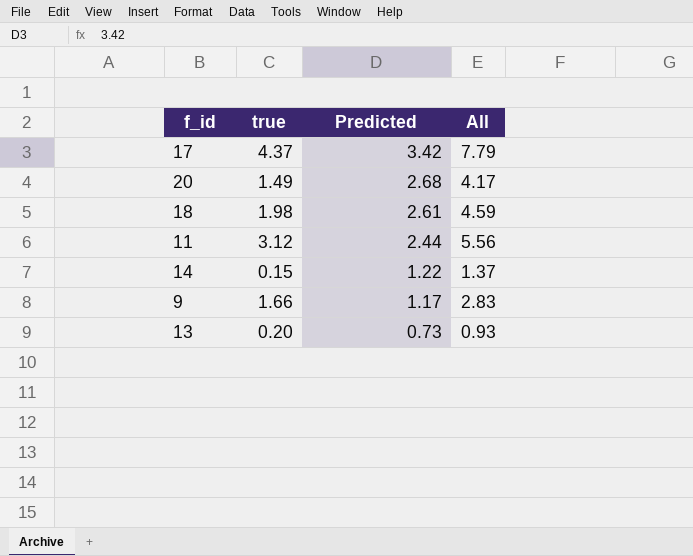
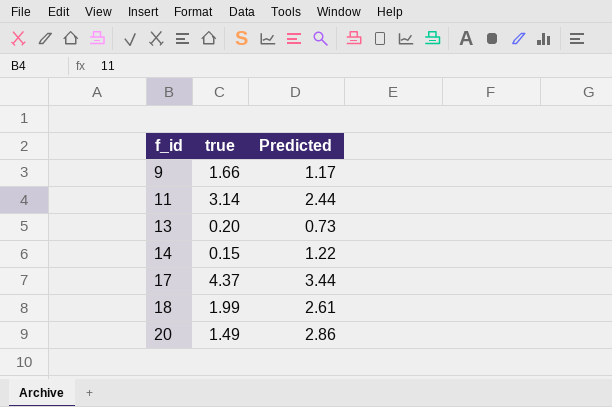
row order: Predicted descending -> f_id ascending
column All | formula: [true] + [Predicted] -> none
11 | true: 3.12 -> 3.14
17 | Predicted: 3.42 -> 3.44
18 | true: 1.98 -> 1.99
20 | Predicted: 2.68 -> 2.86

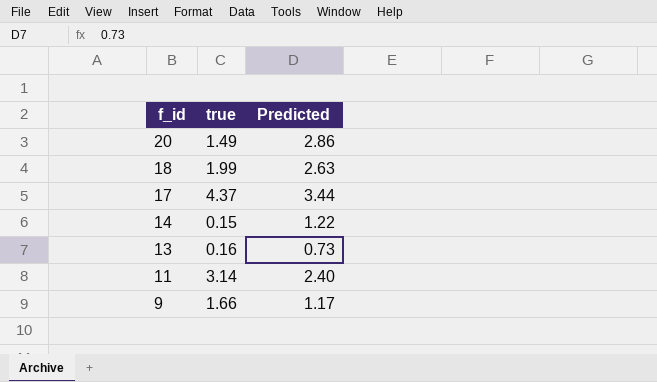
row order: f_id ascending -> f_id descending
18 | Predicted: 2.61 -> 2.63
13 | true: 0.20 -> 0.16
11 | Predicted: 2.44 -> 2.40

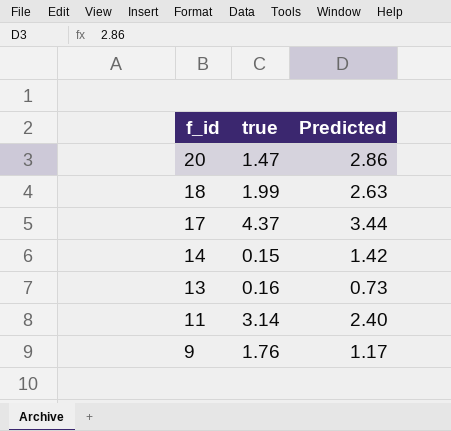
20 | true: 1.49 -> 1.47
14 | Predicted: 1.22 -> 1.42
9 | true: 1.66 -> 1.76

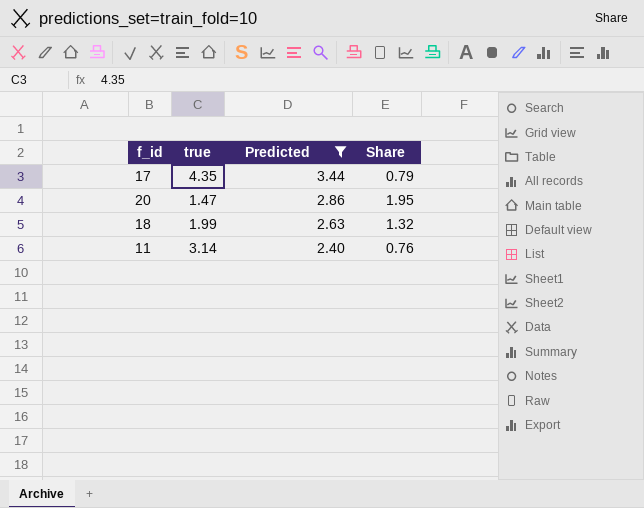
filter: none -> Predicted >= 2.40
row order: f_id descending -> Predicted descending
column Share | formula: none -> [Predicted] / [true]
17 | true: 4.37 -> 4.35

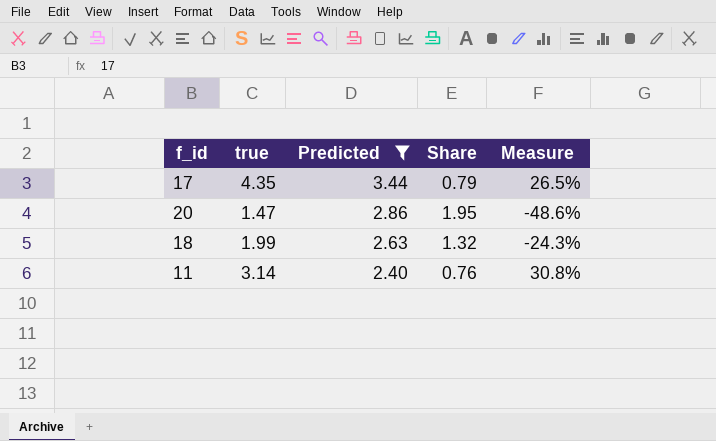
column Measure | formula: none -> ([true] - [Predicted]) / [Predicted]

